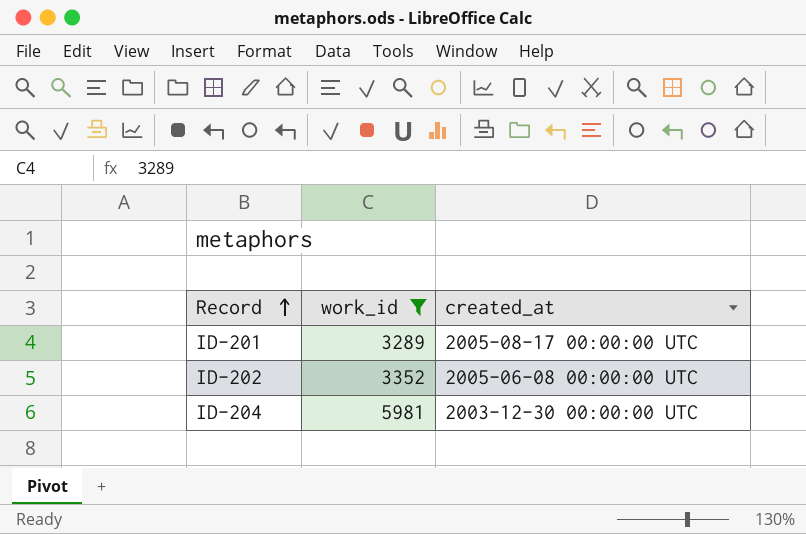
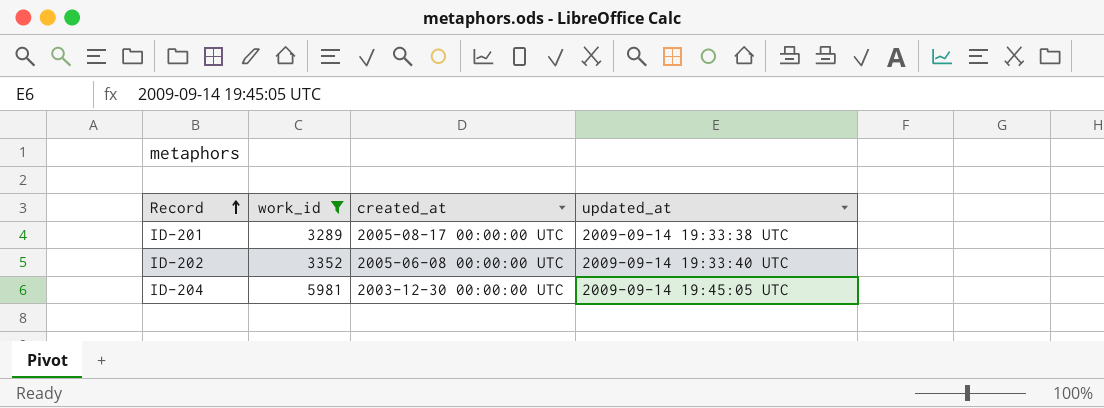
column updated_at | position: none -> 4

